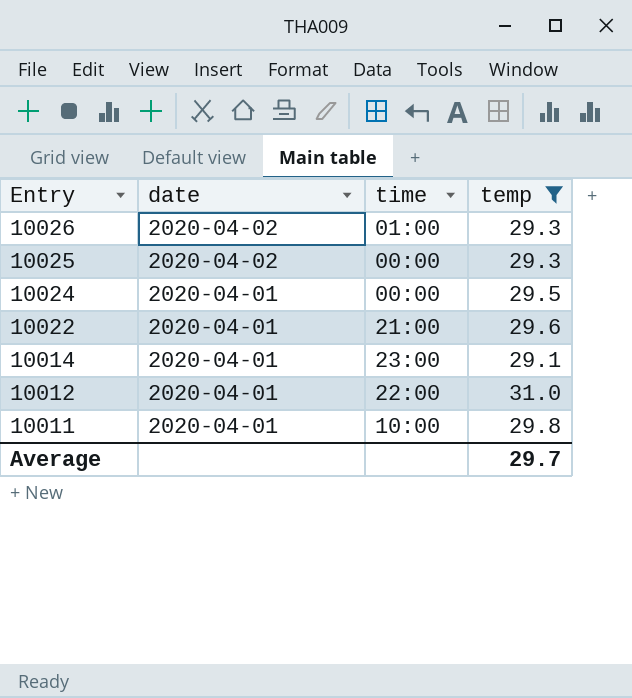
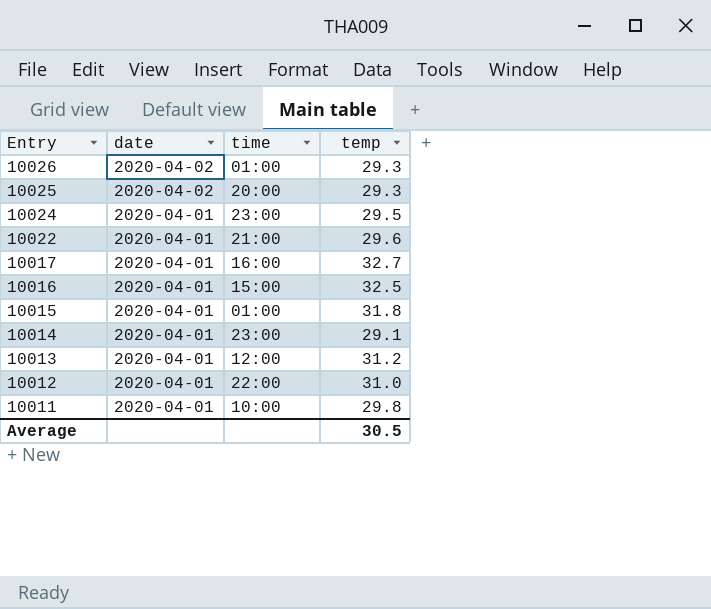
filter: temp <= 31.0 -> none
10025 | time: 00:00 -> 20:00
10024 | time: 00:00 -> 23:00
Average | temp: 29.7 -> 30.5

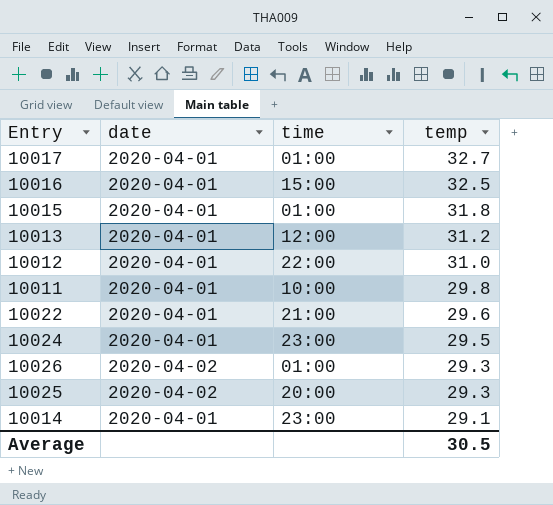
row order: Entry descending -> temp descending
10017 | time: 16:00 -> 01:00

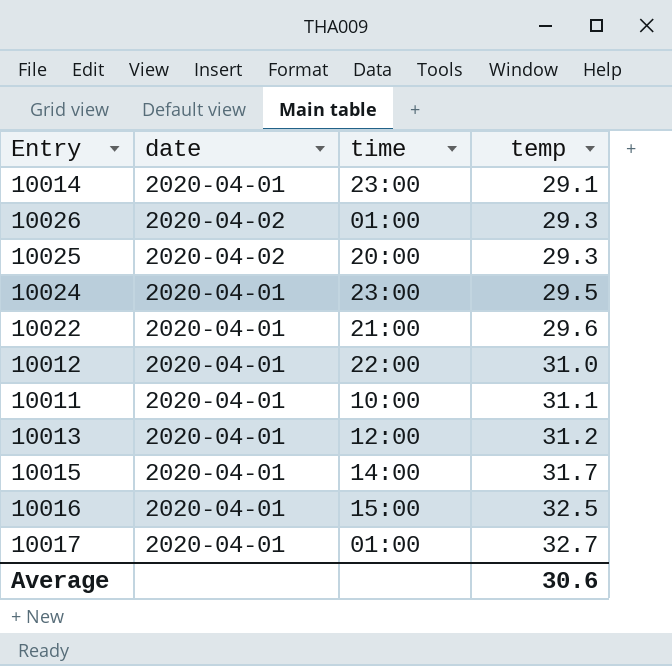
row order: temp descending -> temp ascending
10011 | temp: 29.8 -> 31.1
10015 | time: 01:00 -> 14:00
10015 | temp: 31.8 -> 31.7
Average | temp: 30.5 -> 30.6

